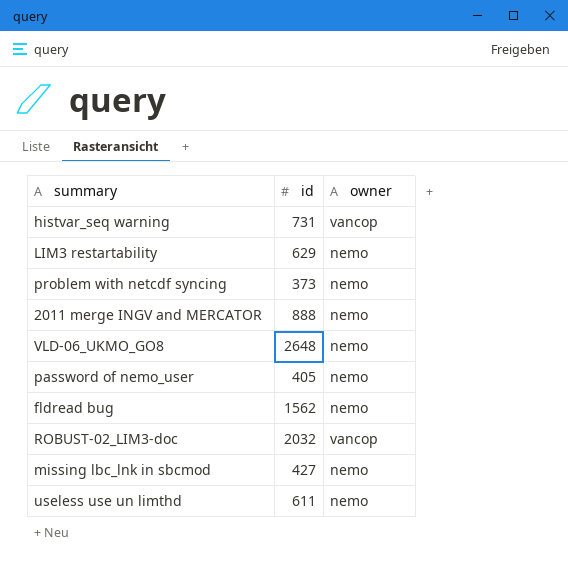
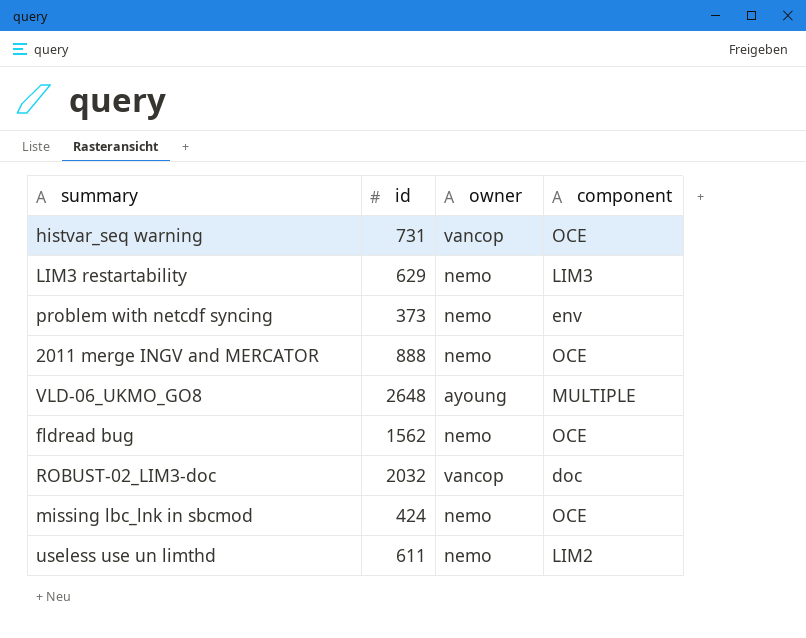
column component | position: none -> 4
row password of nemo_user: 405 | nemo -> none
VLD-06_UKMO_GO8 | owner: nemo -> ayoung
missing lbc_lnk in sbcmod | id: 427 -> 424

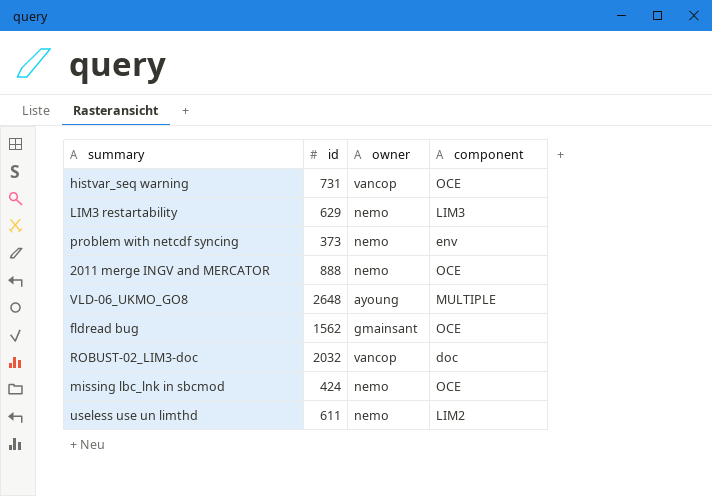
fldread bug | owner: nemo -> gmainsant

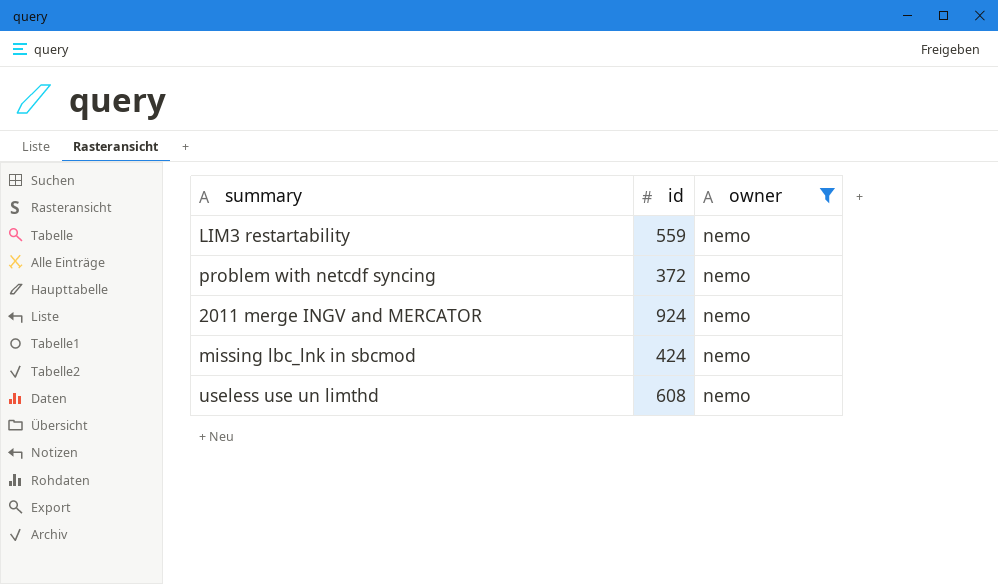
filter: none -> owner = nemo
column component | position: 4 -> none
LIM3 restartability | id: 629 -> 559
problem with netcdf syncing | id: 373 -> 372
2011 merge INGV and MERCATOR | id: 888 -> 924
useless use un limthd | id: 611 -> 608

